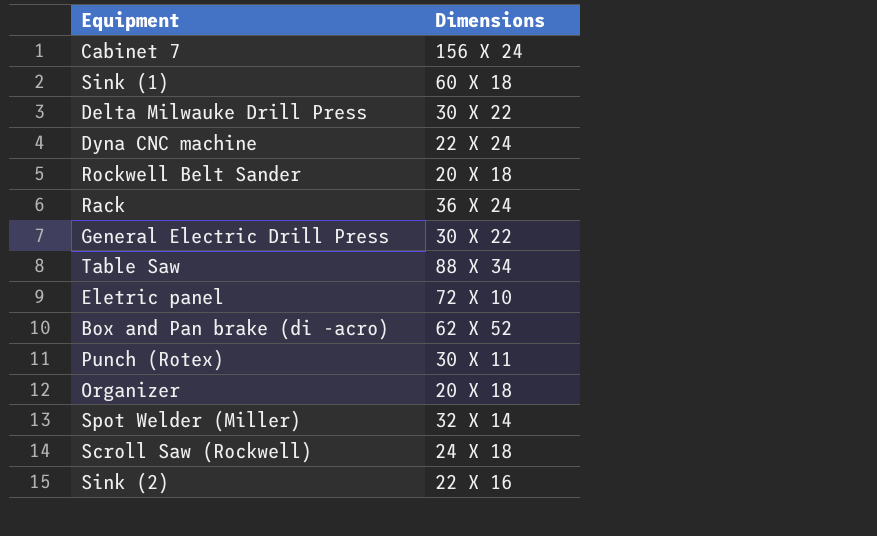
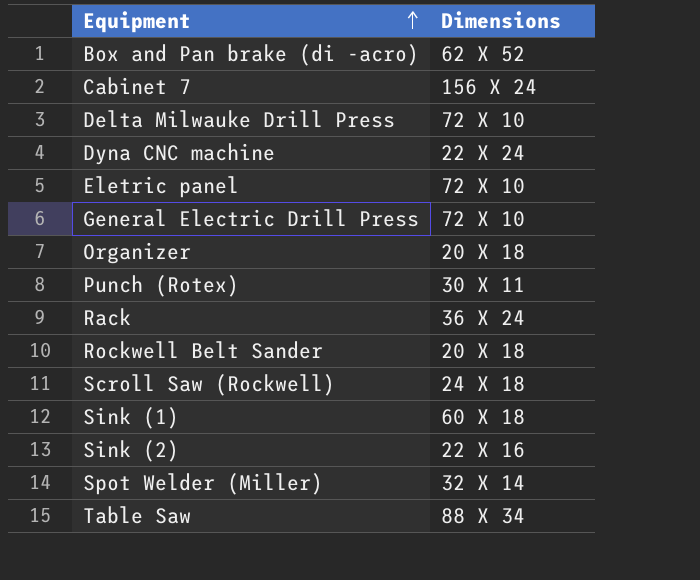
row order: none -> Equipment ascending
Delta Milwauke Drill Press | Dimensions: 30 X 22 -> 72 X 10
General Electric Drill Press | Dimensions: 30 X 22 -> 72 X 10

